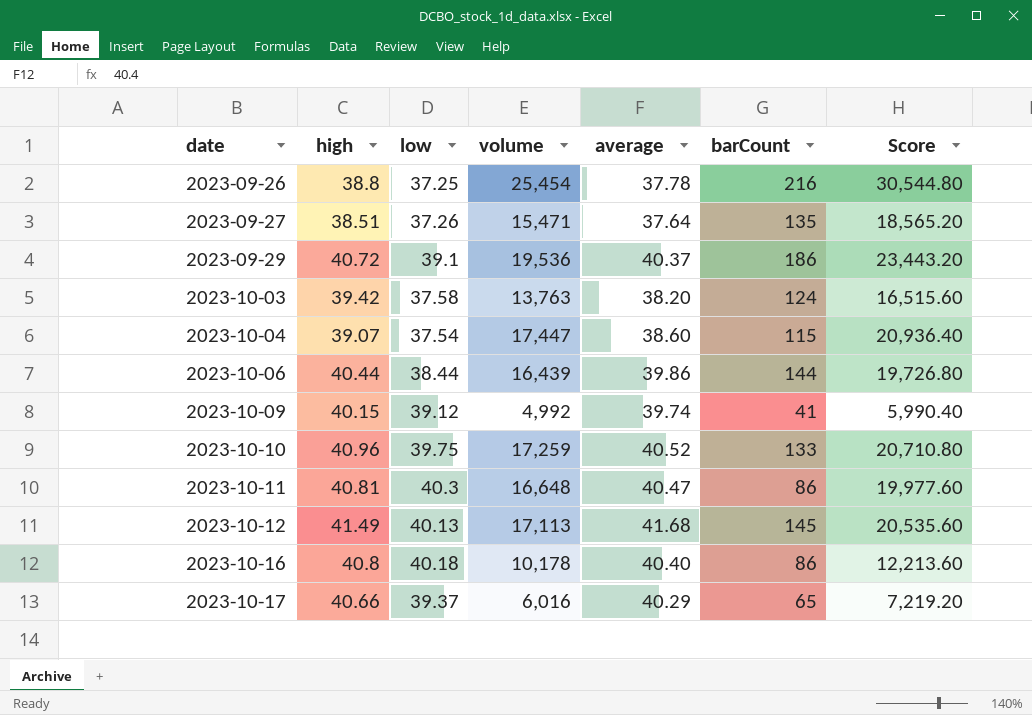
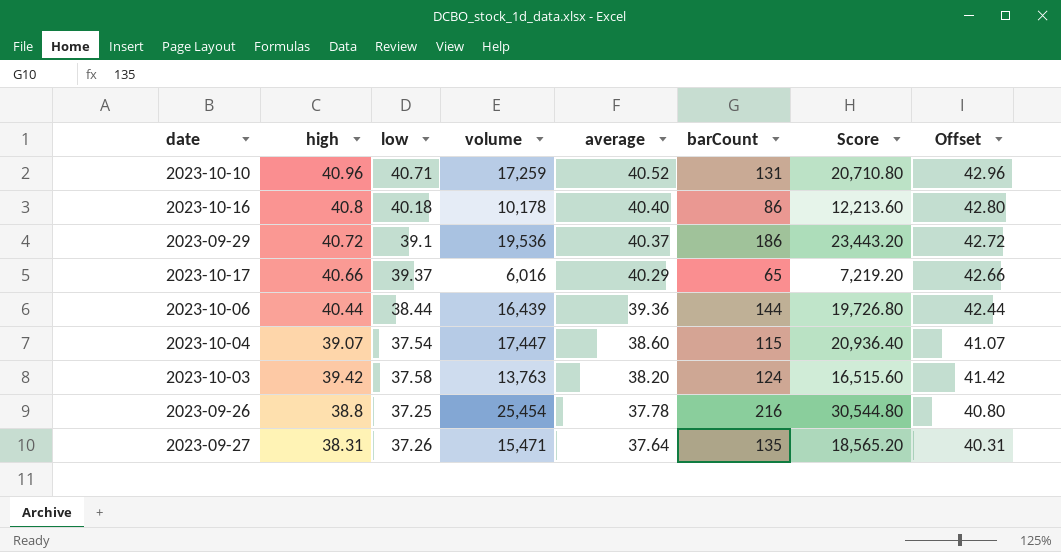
row order: date ascending -> average descending
column Offset | formula: none -> [high] + 2
row 2023-10-09: 40.15 | 39.12 | 4,992 | 39.74 | 41 | 5,990.40 -> none
row 2023-10-11: 40.81 | 40.3 | 16,648 | 40.47 | 86 | 19,977.60 -> none
row 2023-10-12: 41.49 | 40.13 | 17,113 | 41.68 | 145 | 20,535.60 -> none
2023-10-10 | low: 39.75 -> 40.71
2023-10-10 | barCount: 133 -> 131
2023-10-06 | average: 39.86 -> 39.36
2023-09-27 | high: 38.51 -> 38.31

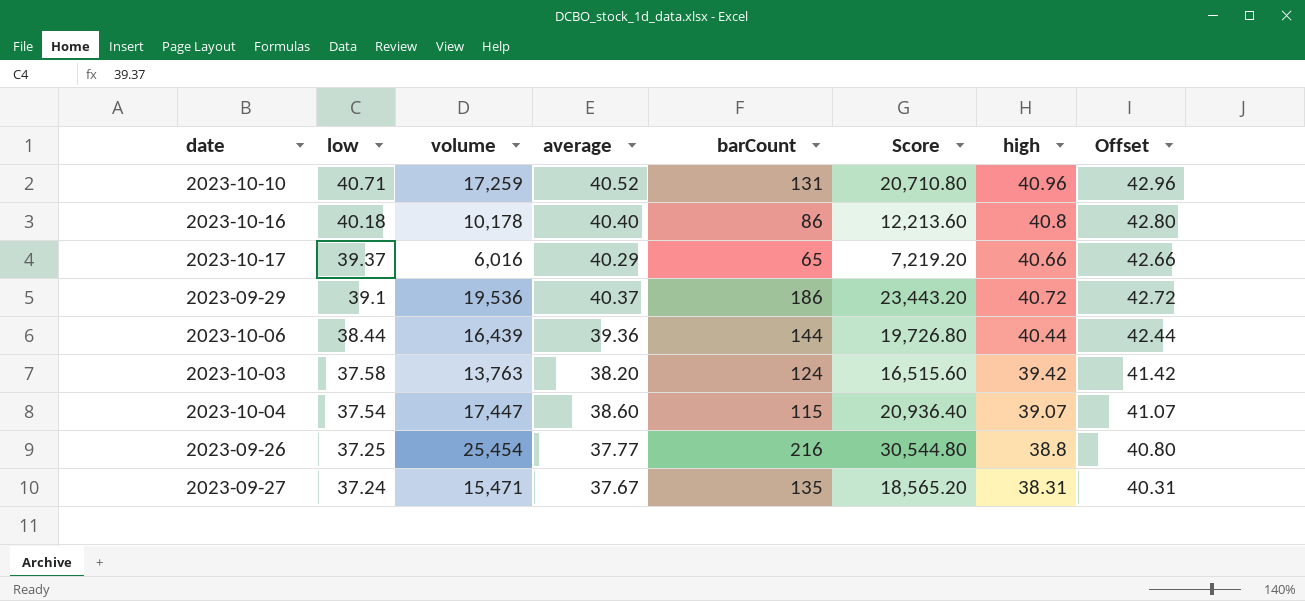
row order: average descending -> low descending
column high | position: 2 -> 7
2023-09-26 | average: 37.78 -> 37.77
2023-09-27 | low: 37.26 -> 37.24
2023-09-27 | average: 37.64 -> 37.67

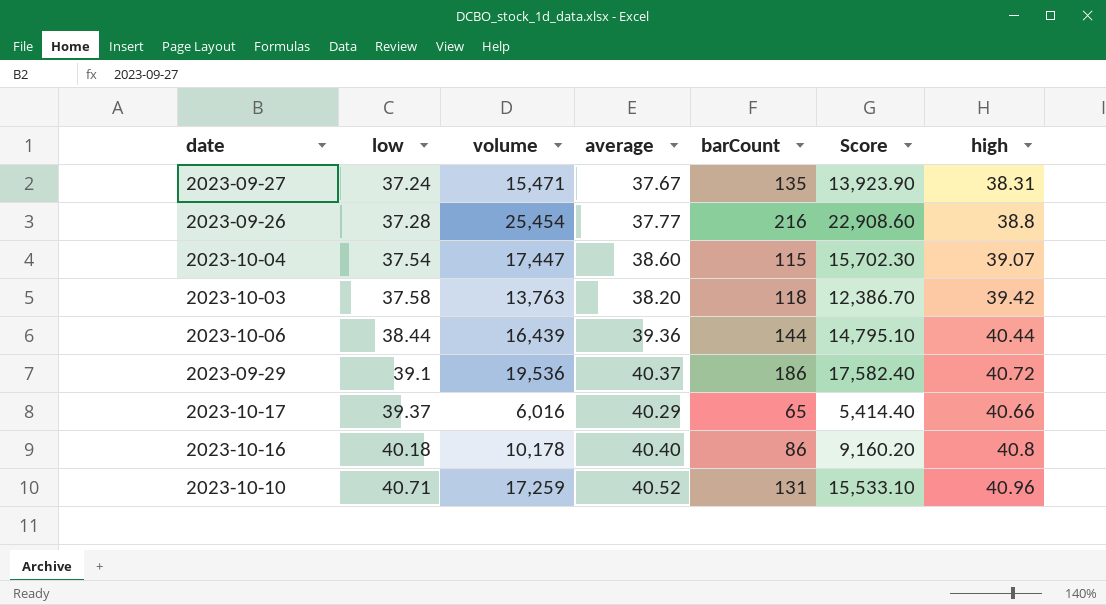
row order: low descending -> low ascending
column Offset | formula: [high] + 2 -> none
column Score | formula: [volume] * 1.2 -> [volume] * 0.9
2023-09-26 | low: 37.25 -> 37.28
2023-10-03 | barCount: 124 -> 118

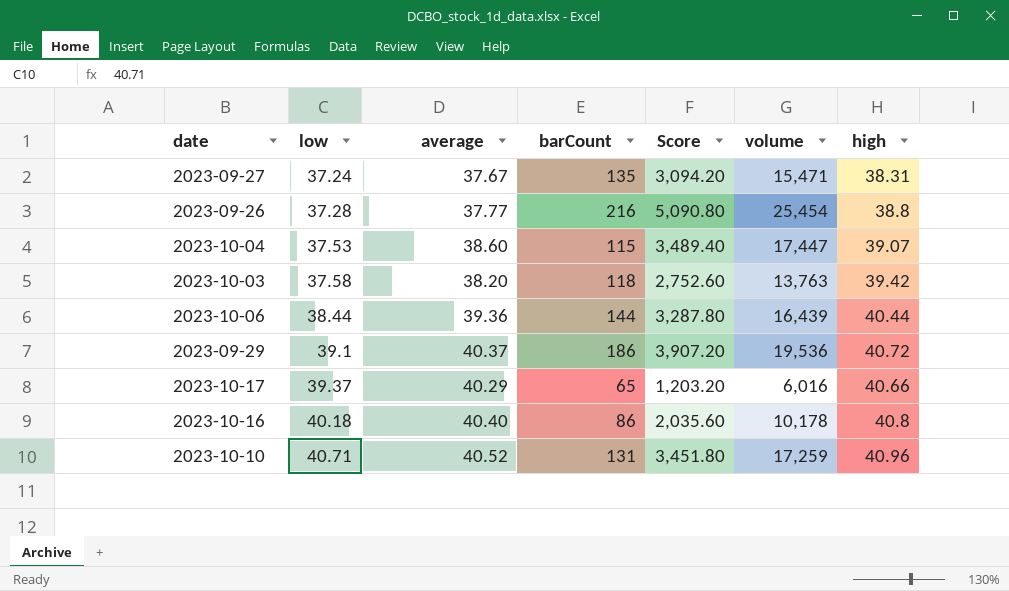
column Score | formula: [volume] * 0.9 -> [volume] * 0.2
column volume | position: 3 -> 6
2023-10-04 | low: 37.54 -> 37.53

